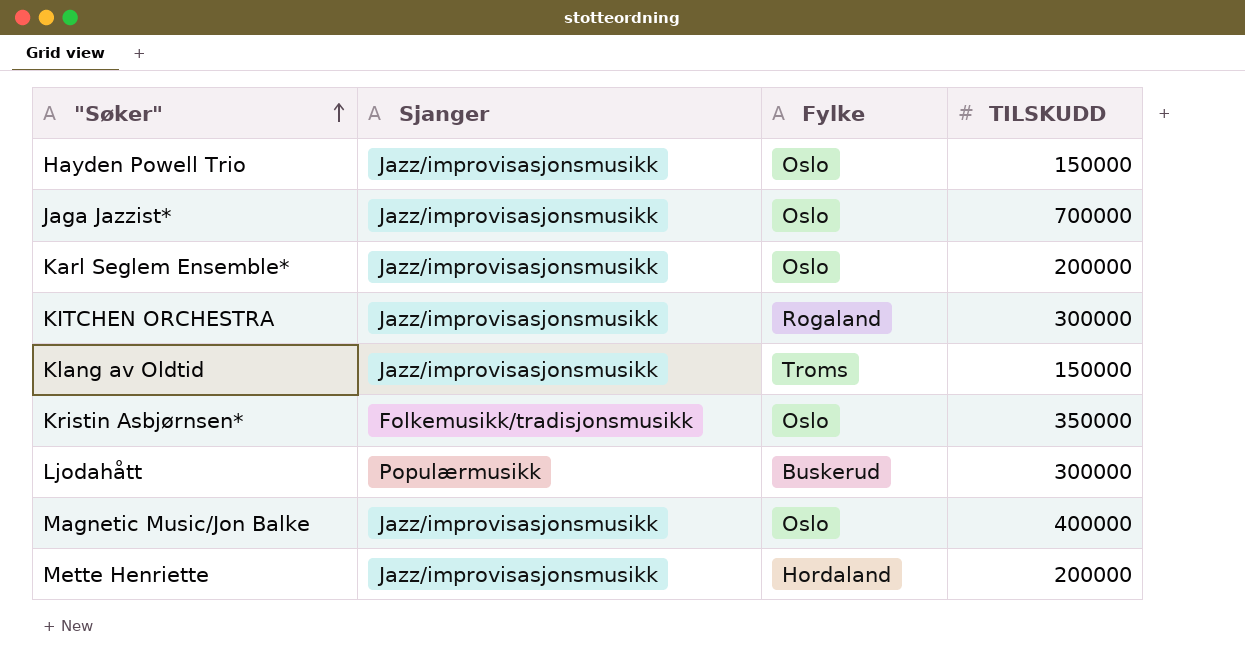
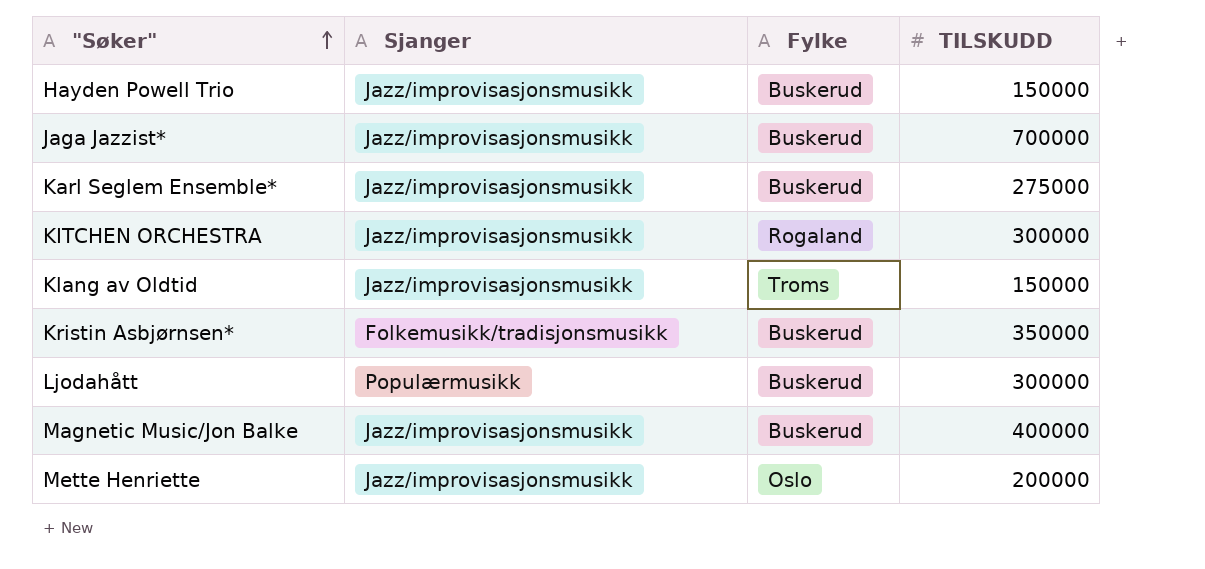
Hayden Powell Trio | Fylke: Oslo -> Buskerud
Jaga Jazzist* | Fylke: Oslo -> Buskerud
Karl Seglem Ensemble* | Fylke: Oslo -> Buskerud
Karl Seglem Ensemble* | TILSKUDD: 200000 -> 275000
Kristin Asbjørnsen* | Fylke: Oslo -> Buskerud
Magnetic Music/Jon Balke | Fylke: Oslo -> Buskerud
Mette Henriette | Fylke: Hordaland -> Oslo

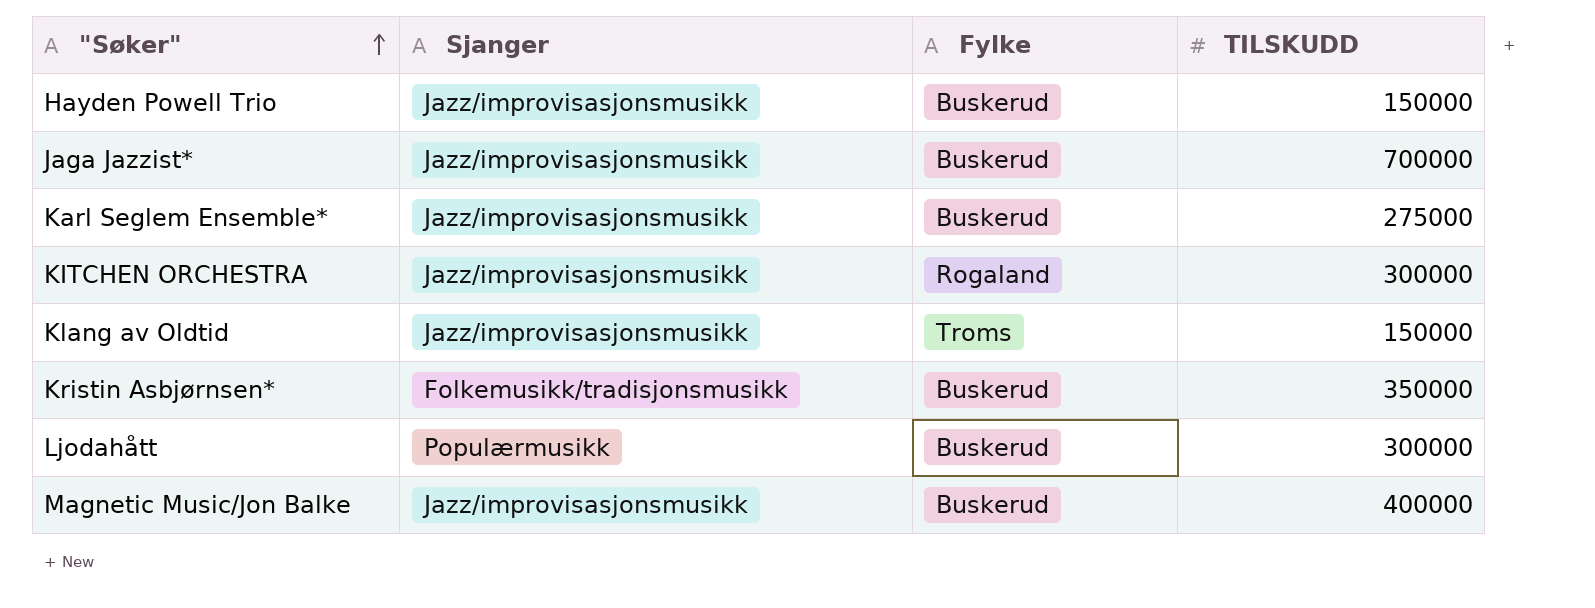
row Mette Henriette: Jazz/improvisasjonsmusikk | Oslo | 200000 -> none

